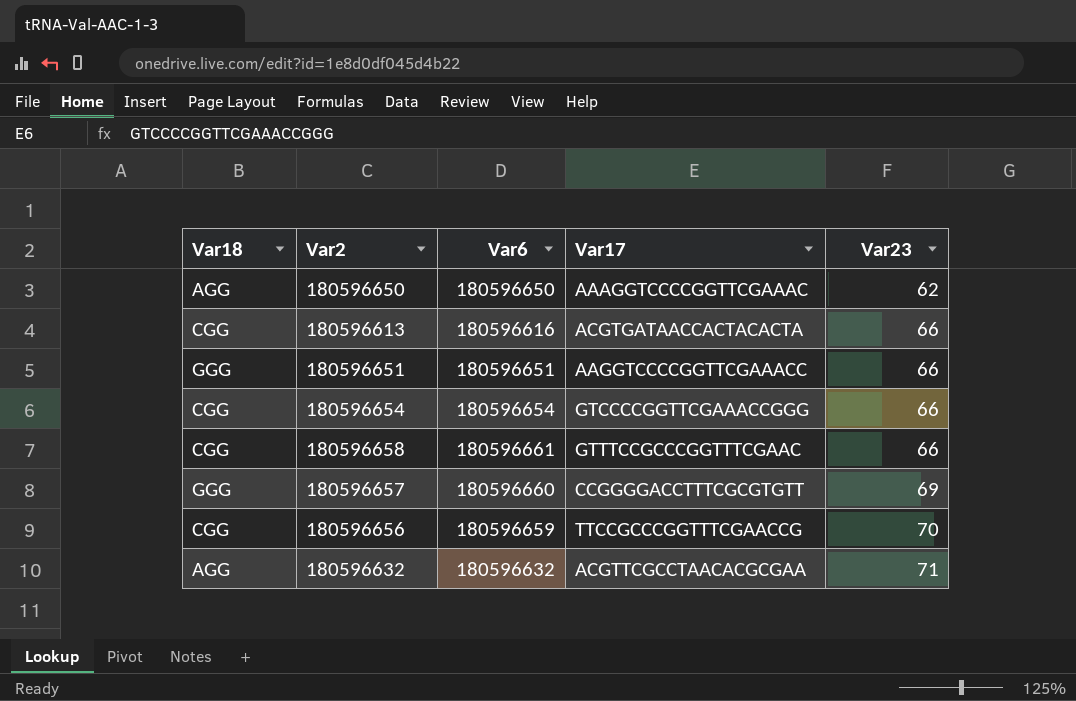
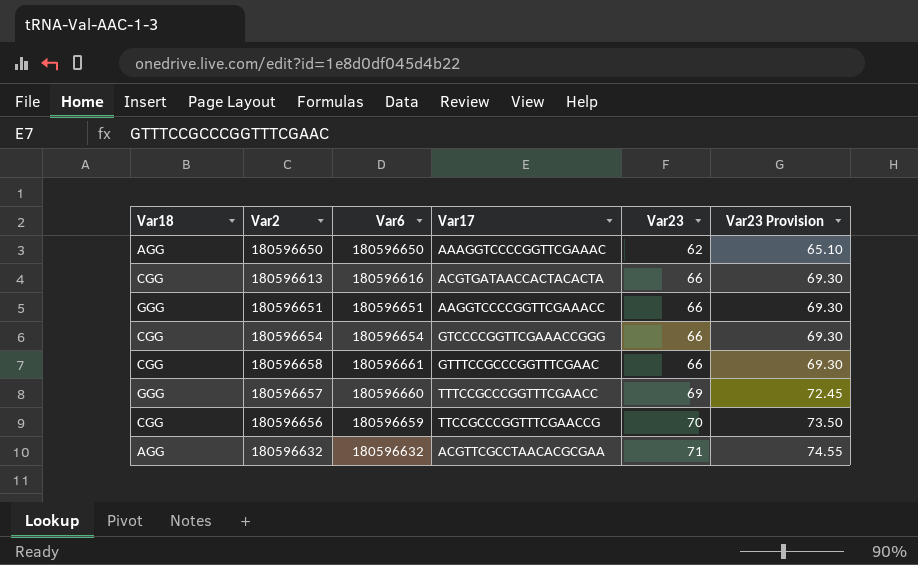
column Var23 Provision | formula: none -> [Var23] * 1.05
180596657 | Var17: CCGGGGACCTTTCGCGTGTT -> TTTCCGCCCGGTTTCGAACC

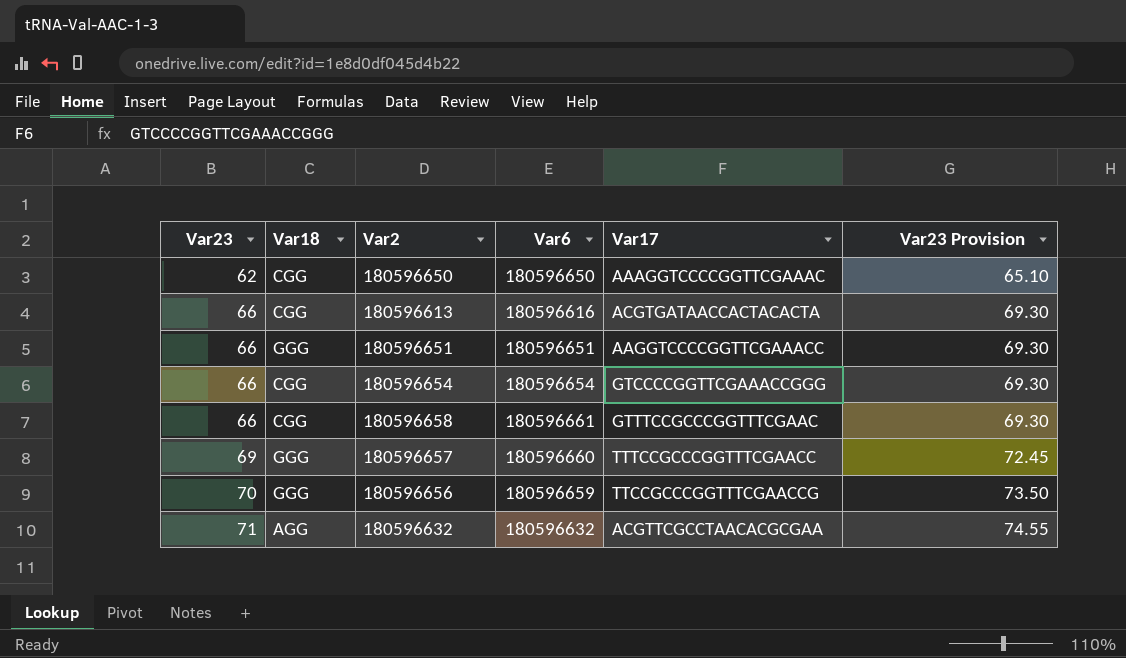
column Var23 | position: 5 -> 1
180596650 | Var18: AGG -> CGG
180596656 | Var18: CGG -> GGG

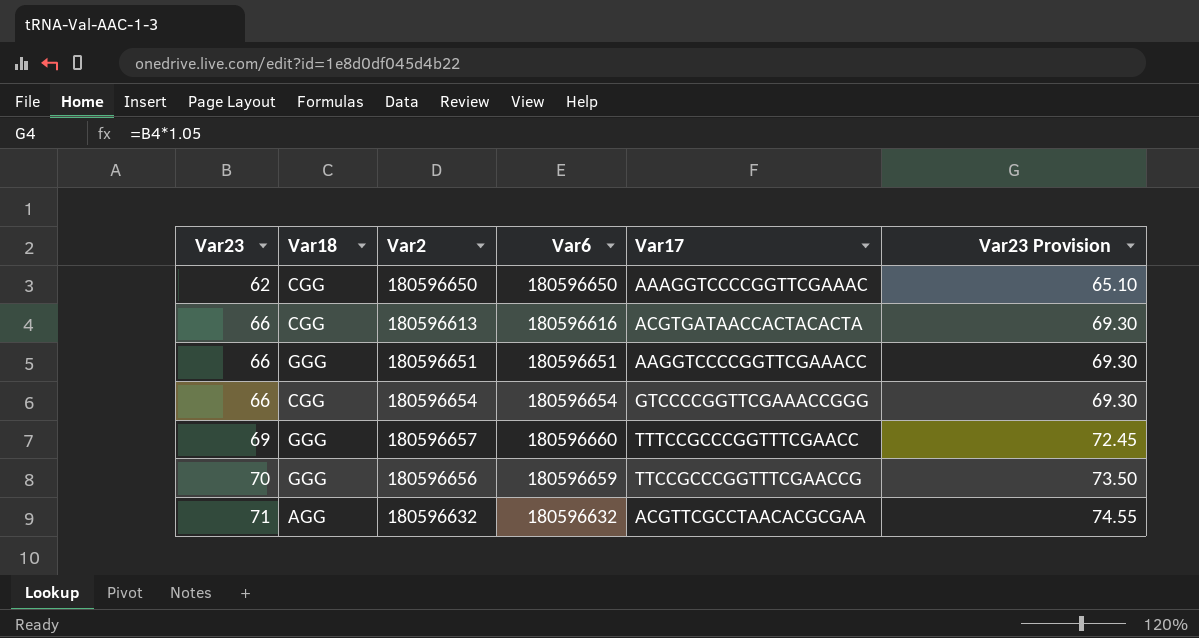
row 180596658: 66 | CGG | 180596661 | GTTTCCGCCCGGTTTCGAAC | 69.30 -> none

